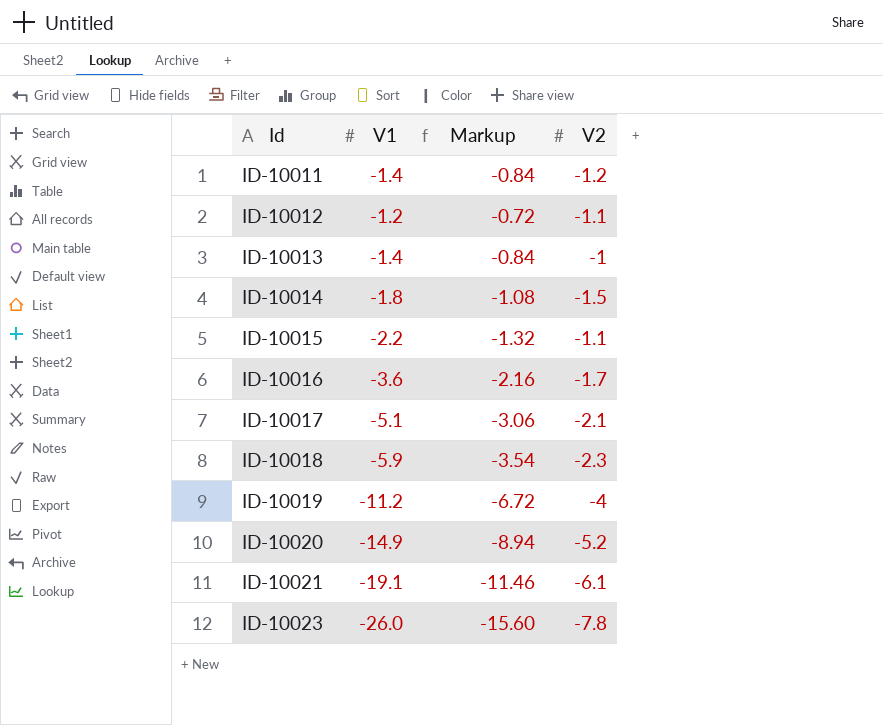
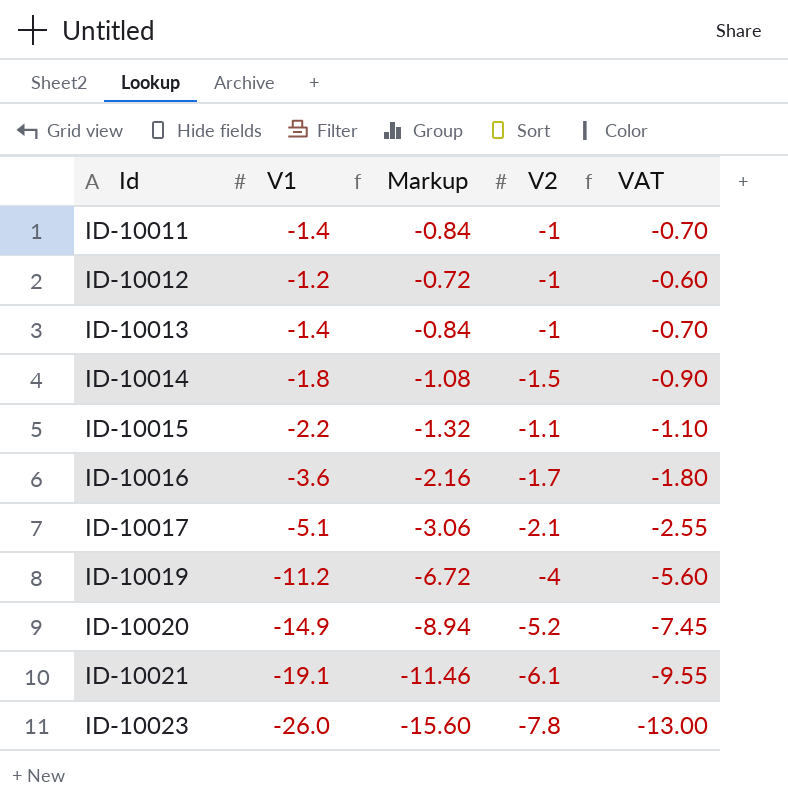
column VAT | formula: none -> [V1] * 0.5
row ID-10018: -5.9 | -3.54 | -2.3 -> none
ID-10011 | V2: -1.2 -> -1
ID-10012 | V2: -1.1 -> -1

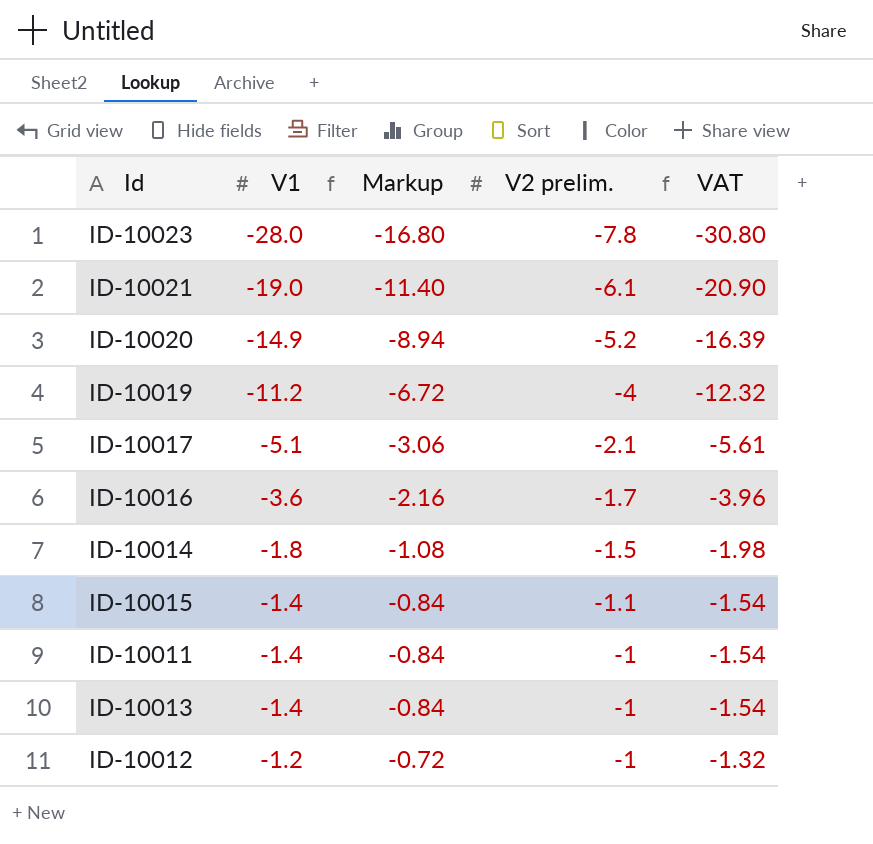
row order: Id ascending -> V1 ascending
column name: V2 -> V2 prelim.
column VAT | formula: [V1] * 0.5 -> [V1] * 1.1
ID-10023 | V1: -26.0 -> -28.0
ID-10023 | Markup: -15.60 -> -16.80
ID-10021 | V1: -19.1 -> -19.0
ID-10021 | Markup: -11.46 -> -11.40
ID-10015 | V1: -2.2 -> -1.4
ID-10015 | Markup: -1.32 -> -0.84

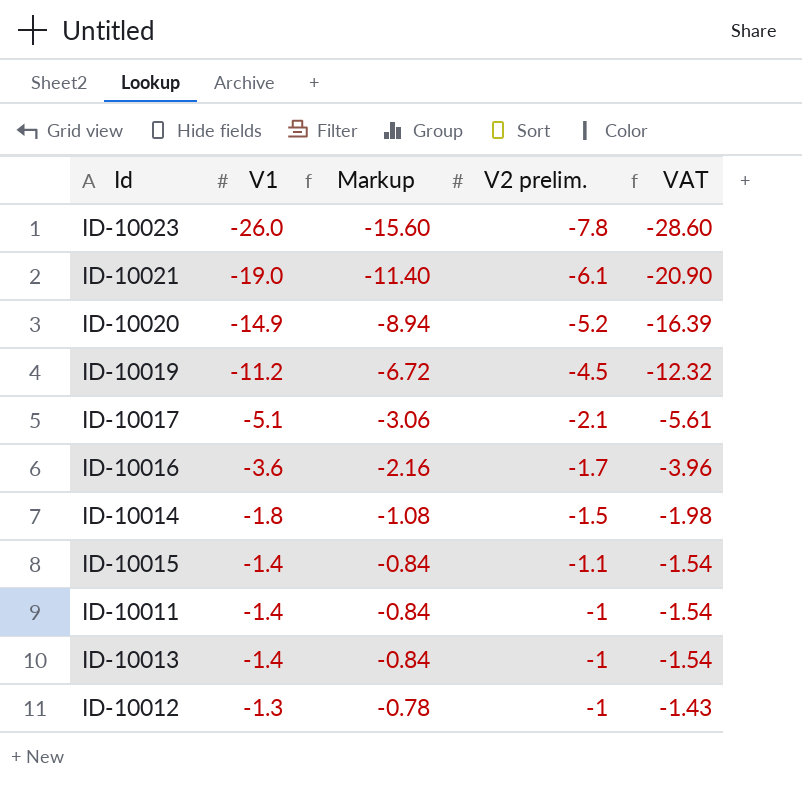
ID-10023 | V1: -28.0 -> -26.0
ID-10023 | Markup: -16.80 -> -15.60
ID-10023 | VAT: -30.80 -> -28.60
ID-10019 | V2 prelim.: -4 -> -4.5
ID-10012 | V1: -1.2 -> -1.3
ID-10012 | Markup: -0.72 -> -0.78
ID-10012 | VAT: -1.32 -> -1.43

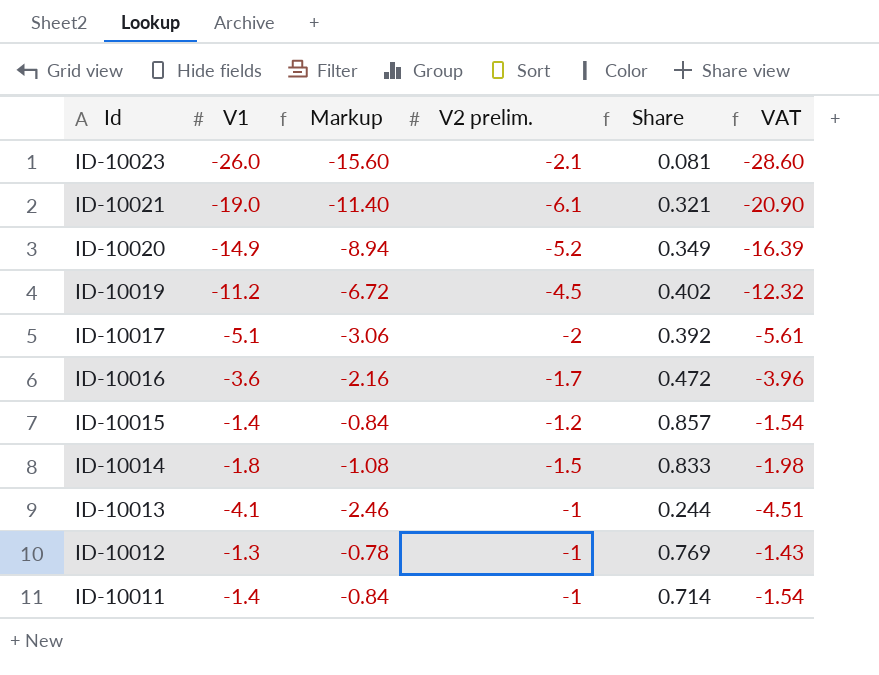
row order: V1 ascending -> Id descending
column Share | formula: none -> [V2 prelim.] / [V1]
ID-10023 | V2 prelim.: -7.8 -> -2.1
ID-10017 | V2 prelim.: -2.1 -> -2
ID-10015 | V2 prelim.: -1.1 -> -1.2
ID-10013 | V1: -1.4 -> -4.1
ID-10013 | Markup: -0.84 -> -2.46
ID-10013 | VAT: -1.54 -> -4.51

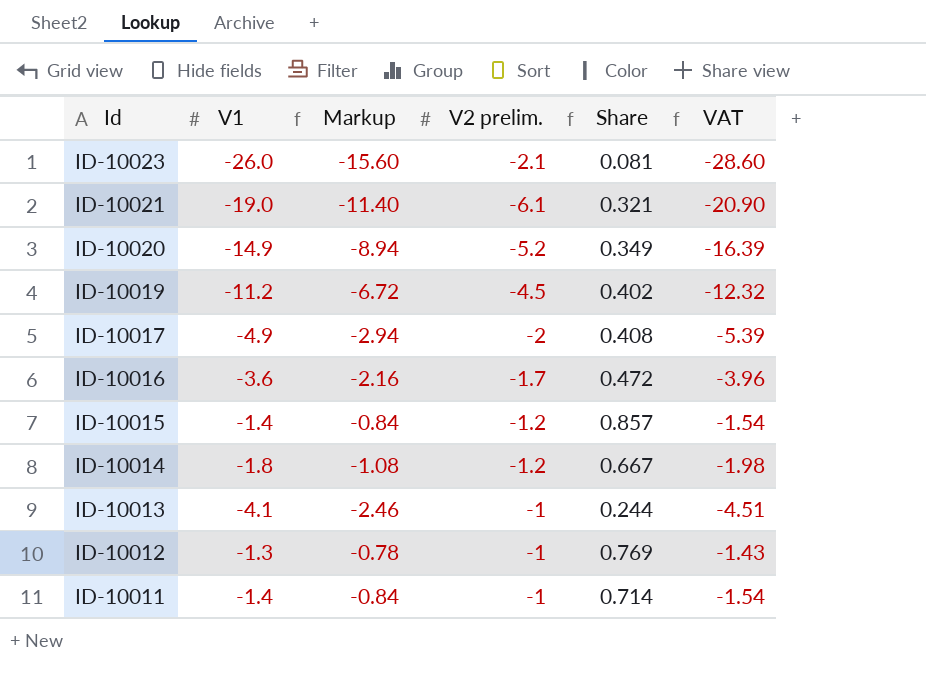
ID-10017 | V1: -5.1 -> -4.9
ID-10017 | Markup: -3.06 -> -2.94
ID-10017 | Share: 0.392 -> 0.408
ID-10017 | VAT: -5.61 -> -5.39
ID-10014 | V2 prelim.: -1.5 -> -1.2
ID-10014 | Share: 0.833 -> 0.667

